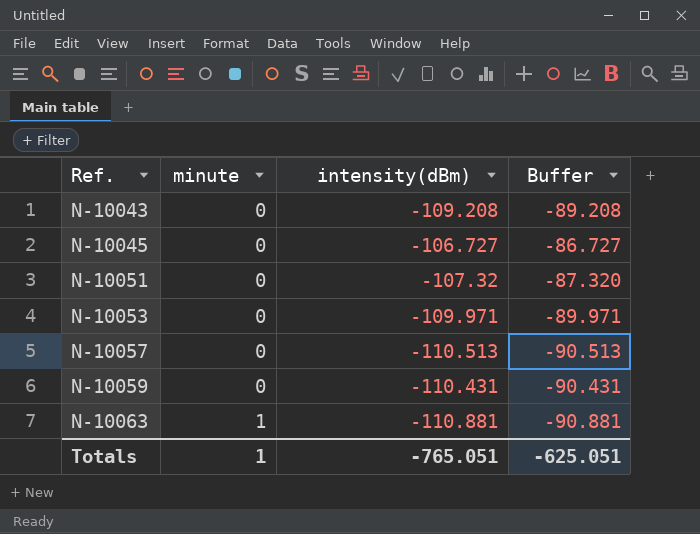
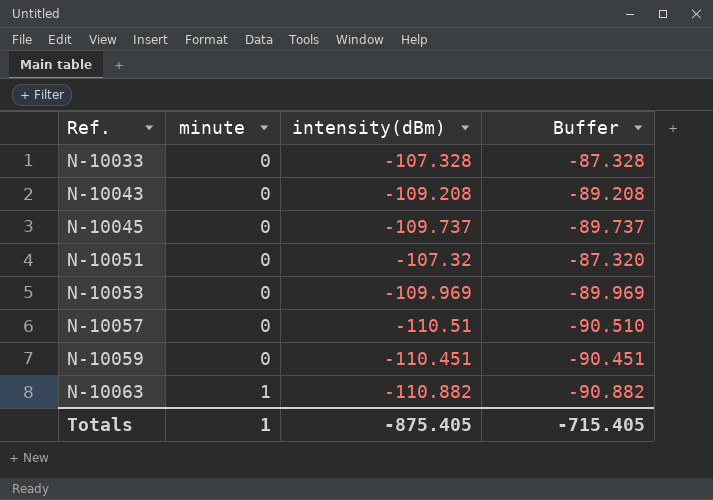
row N-10033: none -> 0 | -107.328 | -87.328
N-10045 | intensity(dBm): -106.727 -> -109.737
N-10045 | Buffer: -86.727 -> -89.737
N-10053 | intensity(dBm): -109.971 -> -109.969
N-10053 | Buffer: -89.971 -> -89.969
N-10057 | intensity(dBm): -110.513 -> -110.51
N-10057 | Buffer: -90.513 -> -90.510
N-10059 | intensity(dBm): -110.431 -> -110.451
N-10059 | Buffer: -90.431 -> -90.451
N-10063 | intensity(dBm): -110.881 -> -110.882
N-10063 | Buffer: -90.881 -> -90.882
Totals | intensity(dBm): -765.051 -> -875.405
Totals | Buffer: -625.051 -> -715.405

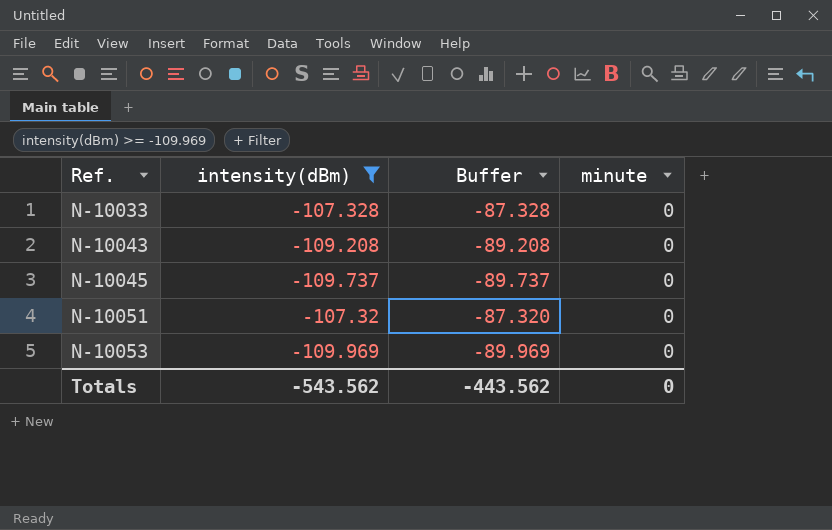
filter: none -> intensity(dBm) >= -109.969
column minute | position: 2 -> 4
Totals | intensity(dBm): -875.405 -> -543.562
Totals | Buffer: -715.405 -> -443.562
Totals | minute: 1 -> 0

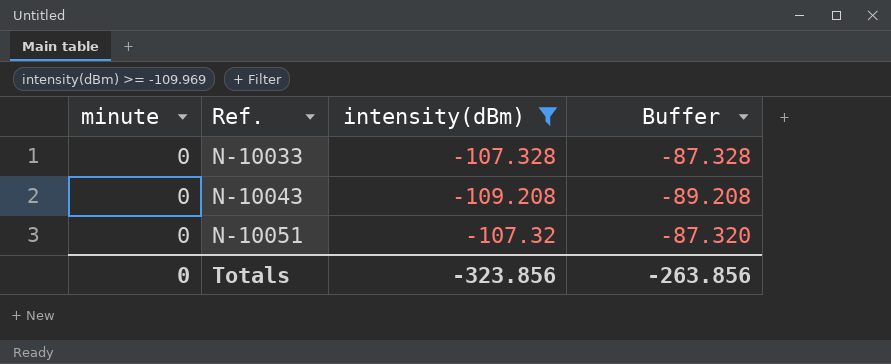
column minute | position: 4 -> 1
row N-10045: -109.737 | -89.737 | 0 -> none
row N-10053: -109.969 | -89.969 | 0 -> none
Totals | intensity(dBm): -543.562 -> -323.856
Totals | Buffer: -443.562 -> -263.856

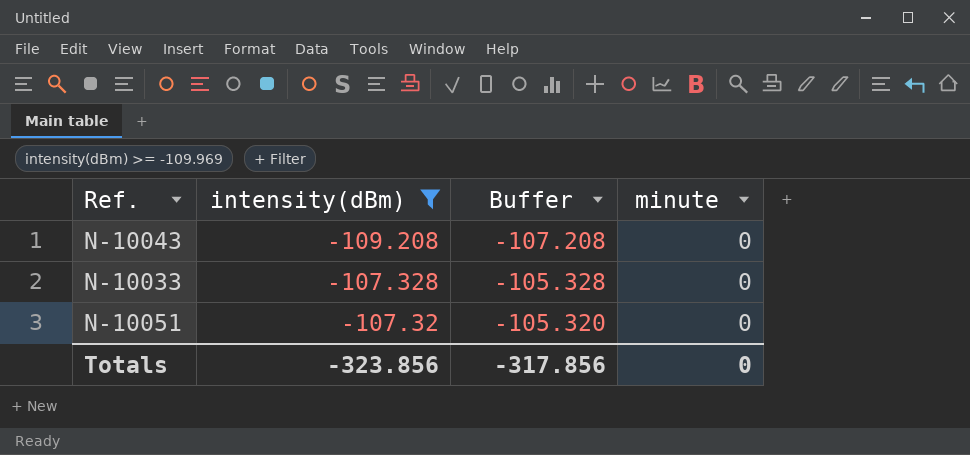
row order: Ref. ascending -> intensity(dBm) ascending
column Buffer | formula: [intensity(dBm)] + 20 -> [intensity(dBm)] + 2
column minute | position: 1 -> 4
Totals | Buffer: -263.856 -> -317.856

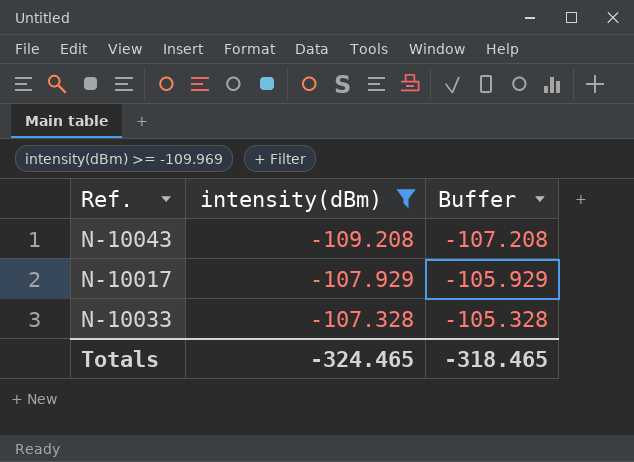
column minute | position: 4 -> none
row N-10051: -107.32 | -105.320 | 0 -> none
row N-10017: none -> -107.929 | -105.929
Totals | intensity(dBm): -323.856 -> -324.465
Totals | Buffer: -317.856 -> -318.465

